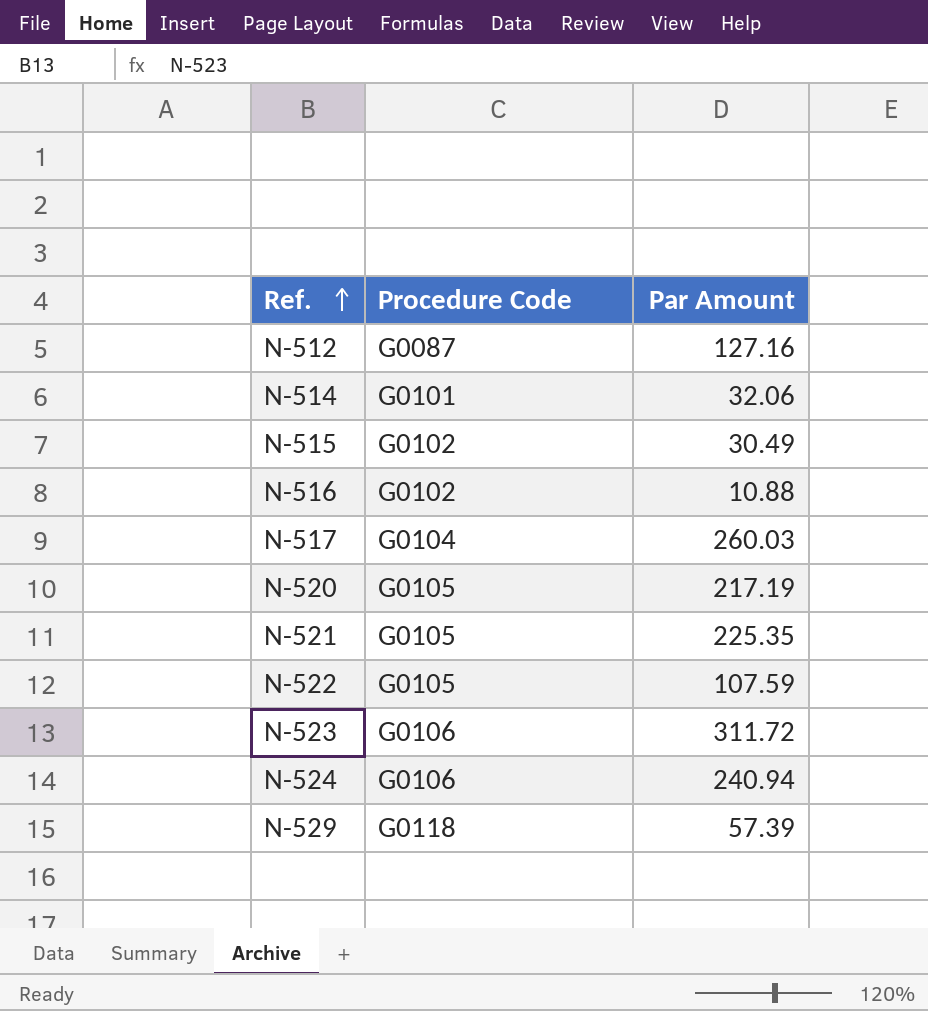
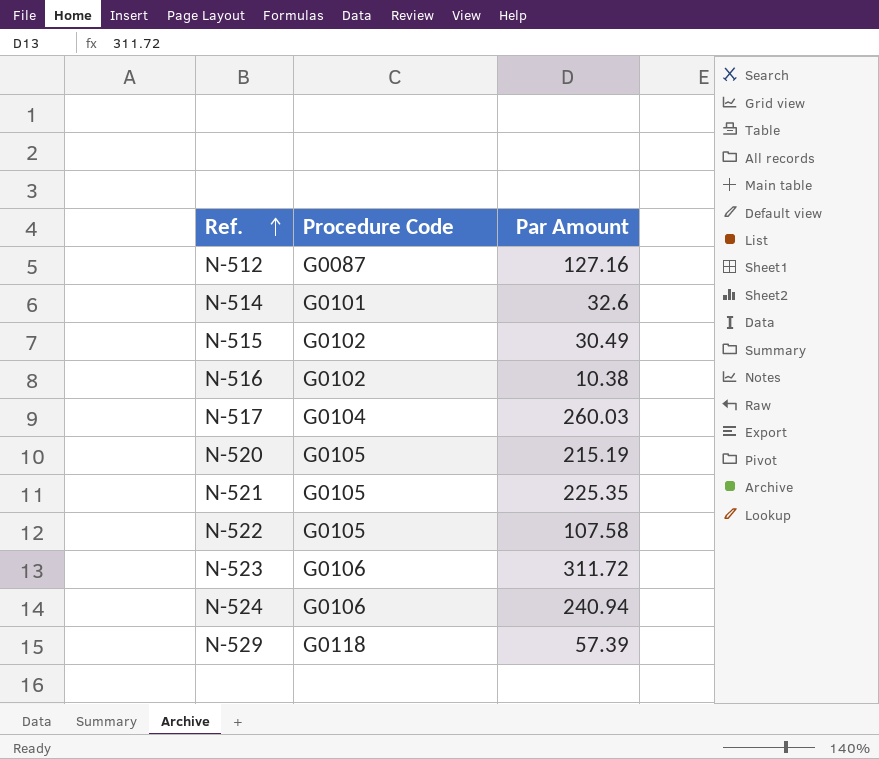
N-514 | Par Amount: 32.06 -> 32.6
N-516 | Par Amount: 10.88 -> 10.38
N-520 | Par Amount: 217.19 -> 215.19
N-522 | Par Amount: 107.59 -> 107.58

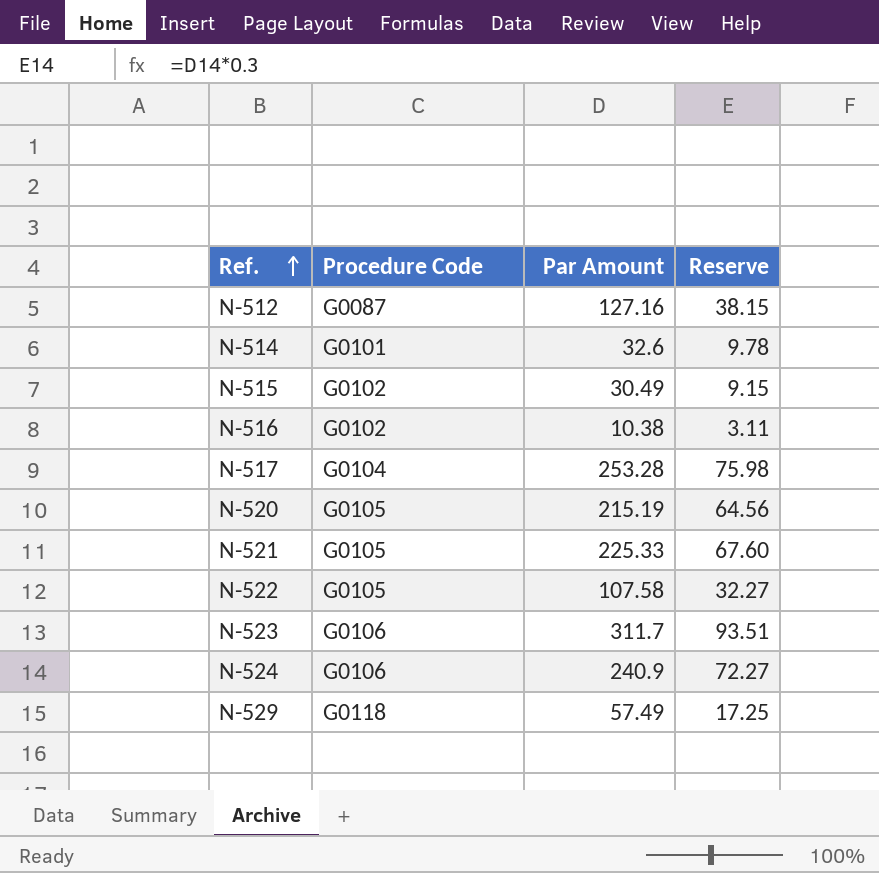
column Reserve | formula: none -> [Par Amount] * 0.3
N-517 | Par Amount: 260.03 -> 253.28
N-521 | Par Amount: 225.35 -> 225.33
N-523 | Par Amount: 311.72 -> 311.7
N-524 | Par Amount: 240.94 -> 240.9
N-529 | Par Amount: 57.39 -> 57.49

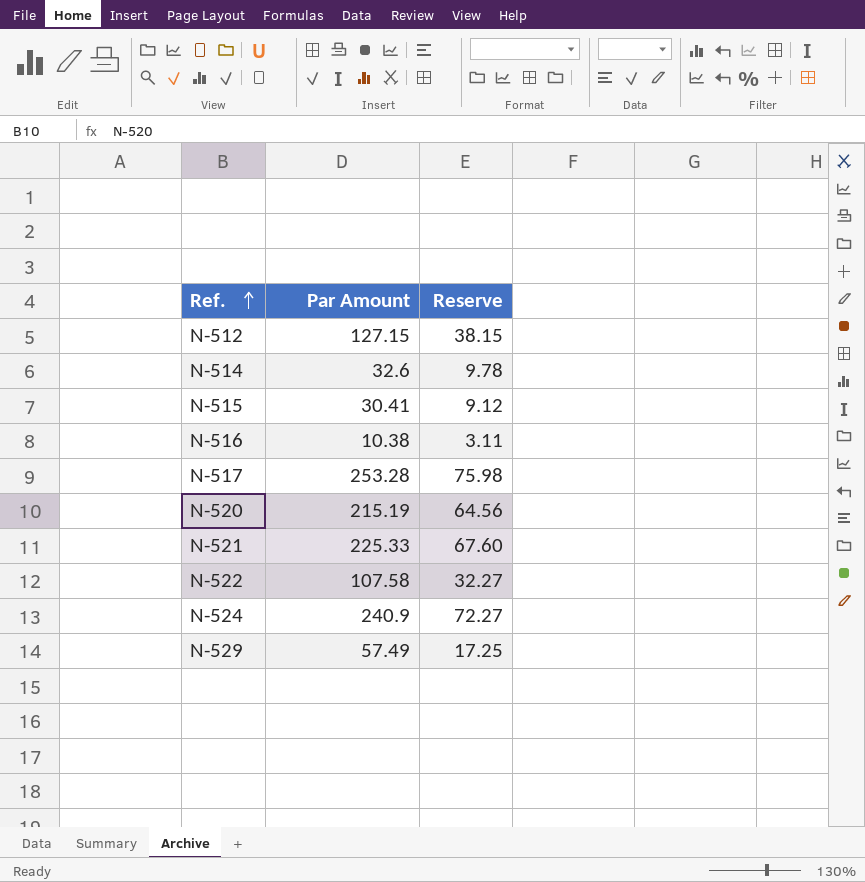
column Procedure Code | position: 2 -> none
row N-523: G0106 | 311.7 | 93.51 -> none
N-512 | Par Amount: 127.16 -> 127.15
N-515 | Par Amount: 30.49 -> 30.41
N-515 | Reserve: 9.15 -> 9.12

